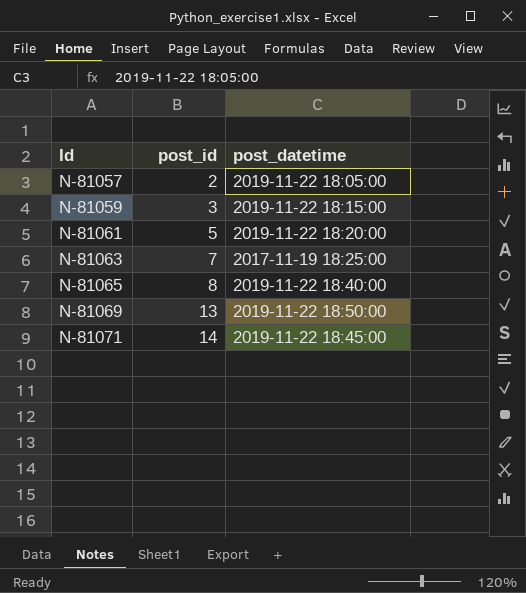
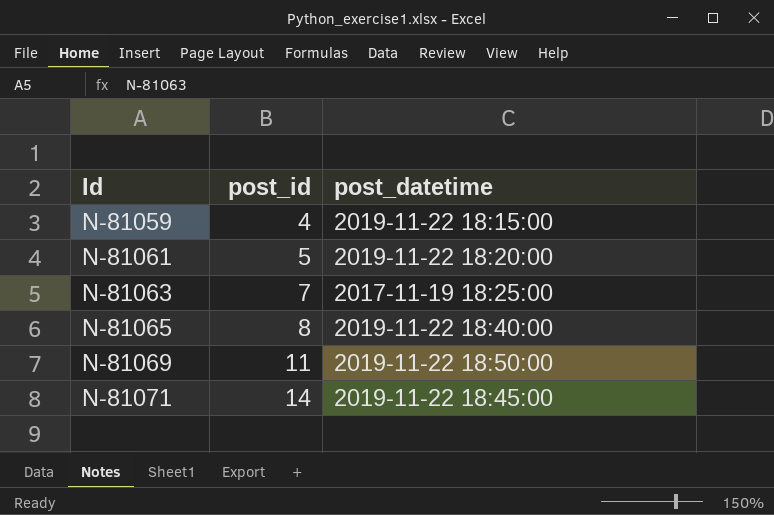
row N-81057: 2 | 2019-11-22 18:05:00 -> none
N-81059 | post_id: 3 -> 4
N-81069 | post_id: 13 -> 11

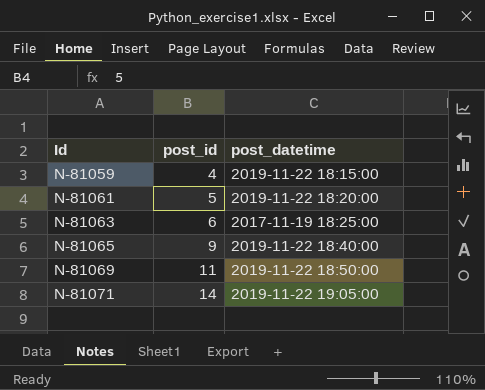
N-81063 | post_id: 7 -> 6
N-81065 | post_id: 8 -> 9
N-81071 | post_datetime: 2019-11-22 18:45:00 -> 2019-11-22 19:05:00

